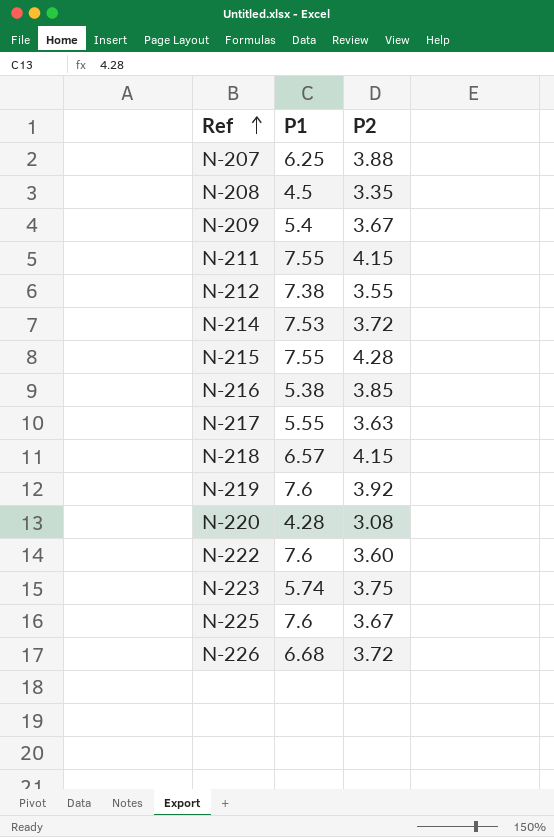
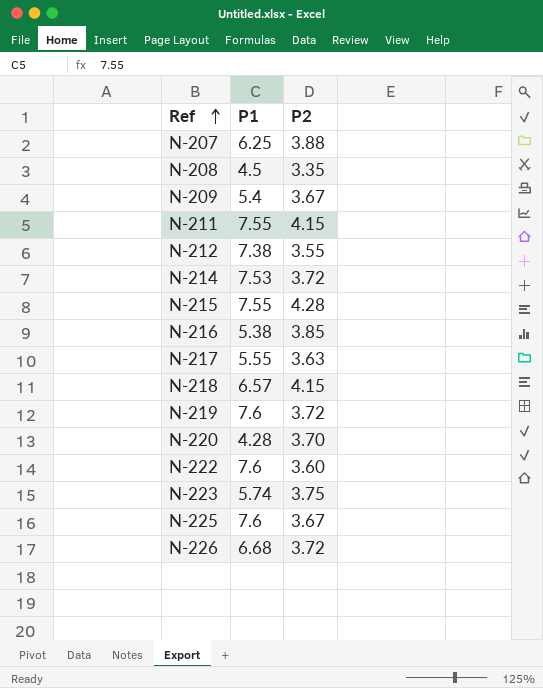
N-219 | P2: 3.92 -> 3.72
N-220 | P2: 3.08 -> 3.70

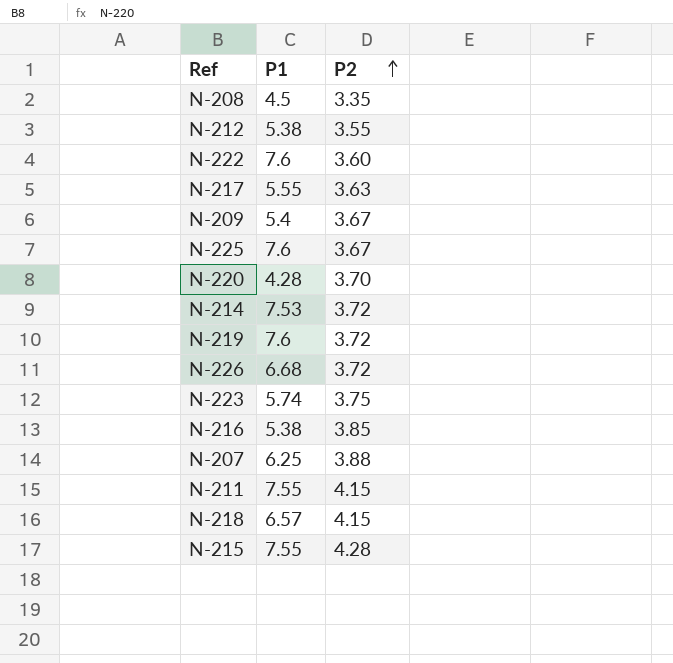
row order: Ref ascending -> P2 ascending
N-212 | P1: 7.38 -> 5.38

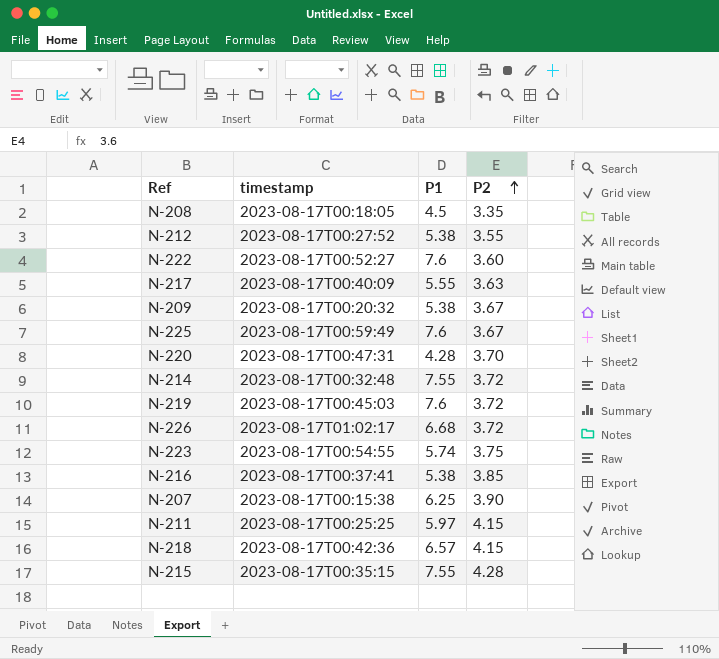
column timestamp | position: none -> 2
N-209 | P1: 5.4 -> 5.38
N-214 | P1: 7.53 -> 7.55
N-207 | P2: 3.88 -> 3.90
N-211 | P1: 7.55 -> 5.97

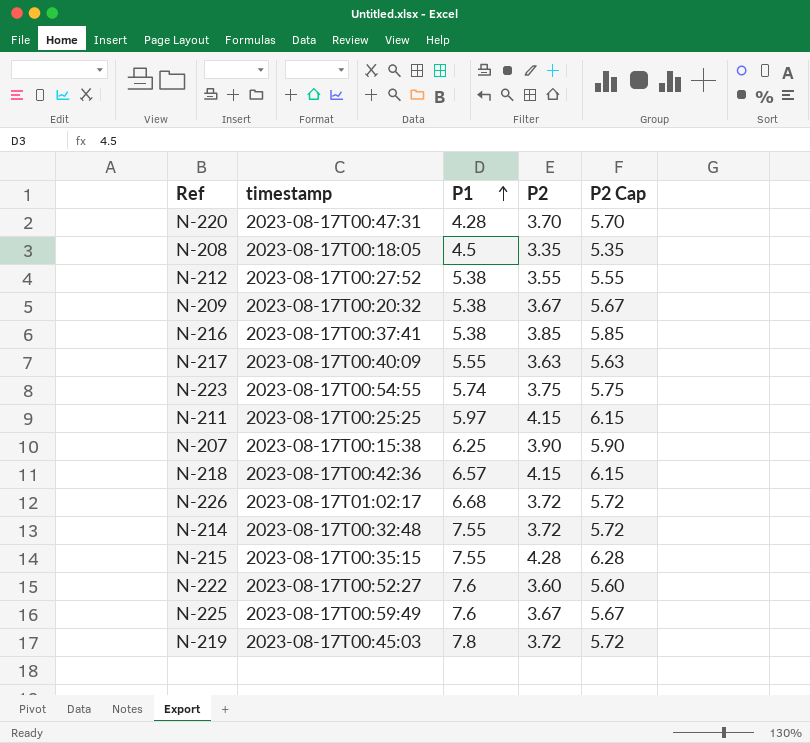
row order: P2 ascending -> P1 ascending
column P2 Cap | formula: none -> [P2] + 2
N-219 | P1: 7.6 -> 7.8

